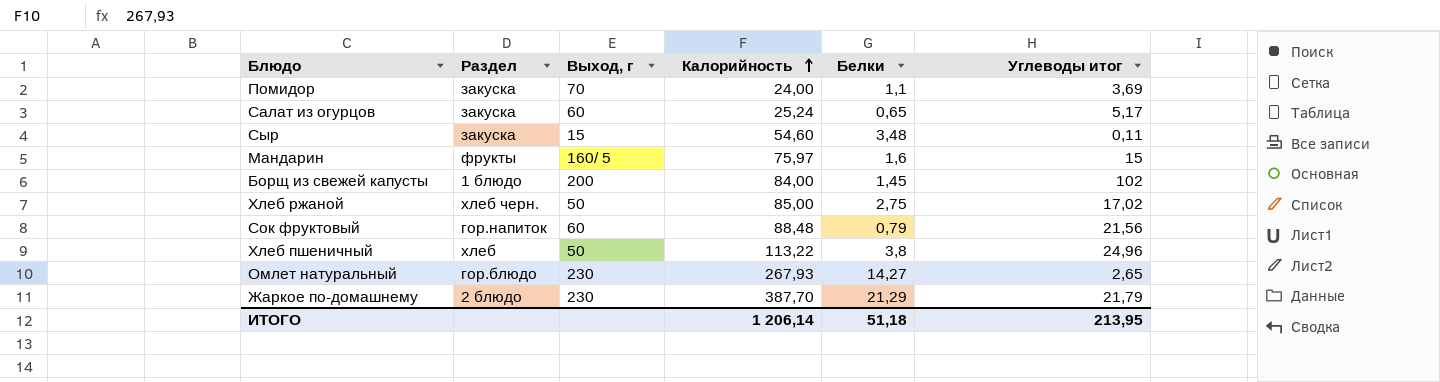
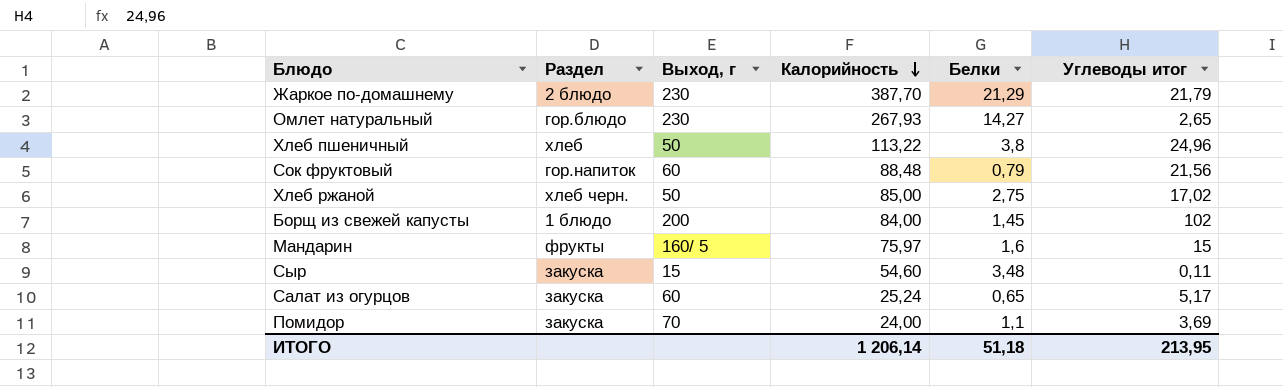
row order: Калорийность ascending -> Калорийность descending

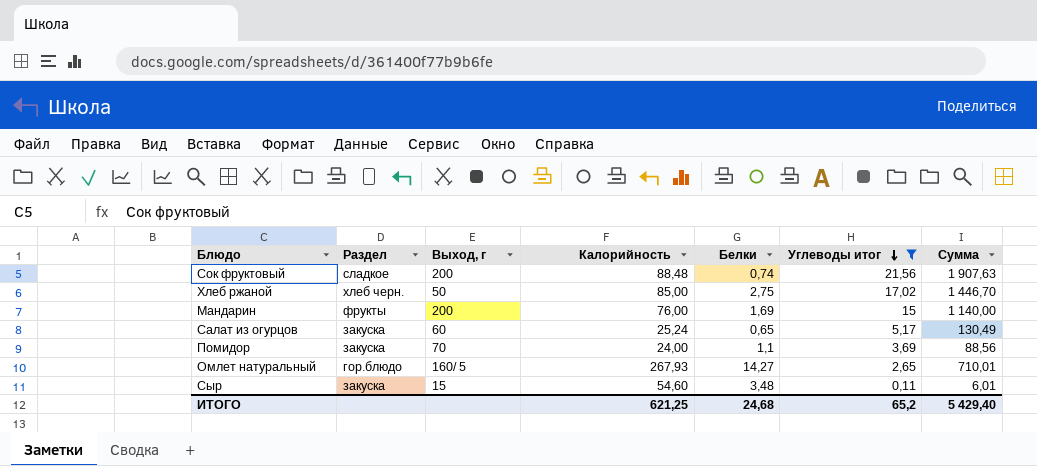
filter: none -> Углеводы итог <= 21,56
row order: Калорийность descending -> Углеводы итог descending
column Сумма | formula: none -> [Калорийность] * [Углеводы итог]
Сок фруктовый | Раздел: гор.напиток -> сладкое
Сок фруктовый | Выход, г: 60 -> 200
Сок фруктовый | Белки: 0,79 -> 0,74
Мандарин | Выход, г: 160/ 5 -> 200
Мандарин | Калорийность: 75,97 -> 76,00
Мандарин | Белки: 1,6 -> 1,69
Омлет натуральный | Выход, г: 230 -> 160/ 5
ИТОГО | Калорийность: 1 206,14 -> 621,25
ИТОГО | Белки: 51,18 -> 24,68
ИТОГО | Углеводы итог: 213,95 -> 65,2

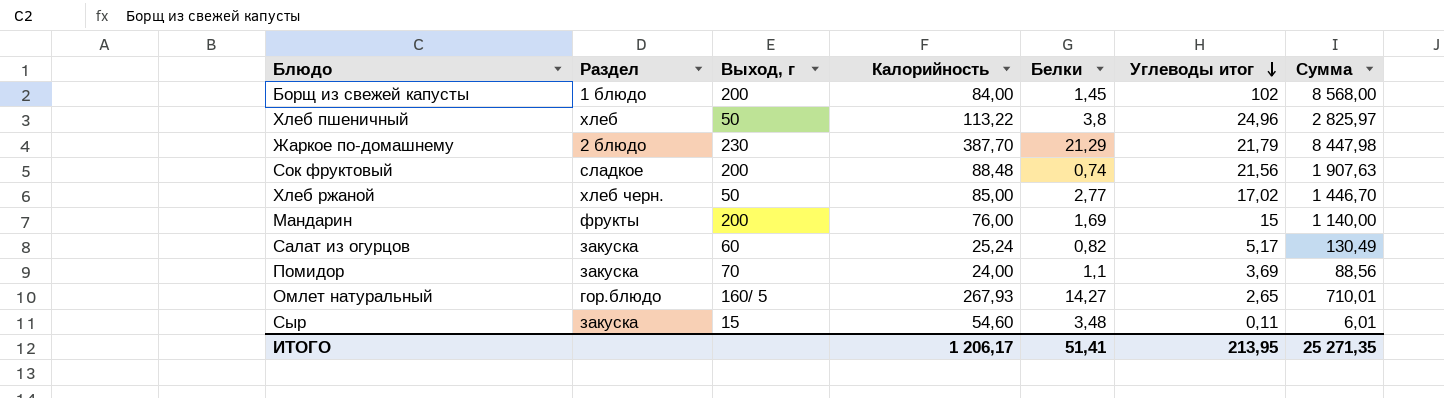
filter: Углеводы итог <= 21,56 -> none
Хлеб ржаной | Белки: 2,75 -> 2,77
Салат из огурцов | Белки: 0,65 -> 0,82
ИТОГО | Калорийность: 621,25 -> 1 206,17
ИТОГО | Белки: 24,68 -> 51,41
ИТОГО | Углеводы итог: 65,2 -> 213,95
ИТОГО | Сумма: 5 429,40 -> 25 271,35

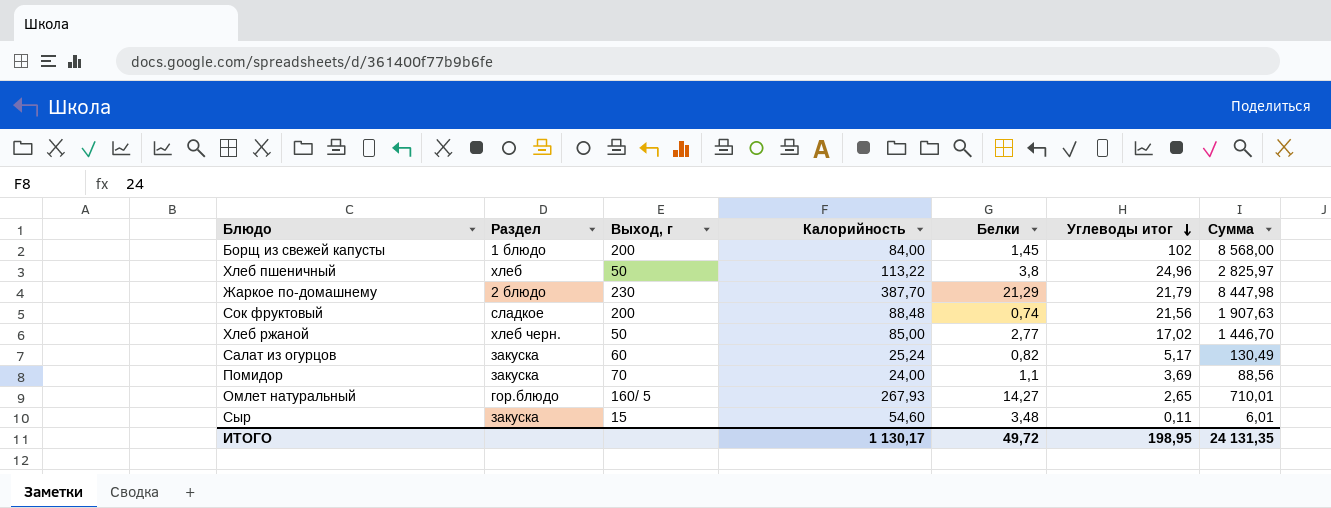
row Мандарин: фрукты | 200 | 76,00 | 1,69 | 15 | 1 140,00 -> none
ИТОГО | Калорийность: 1 206,17 -> 1 130,17
ИТОГО | Белки: 51,41 -> 49,72
ИТОГО | Углеводы итог: 213,95 -> 198,95
ИТОГО | Сумма: 25 271,35 -> 24 131,35

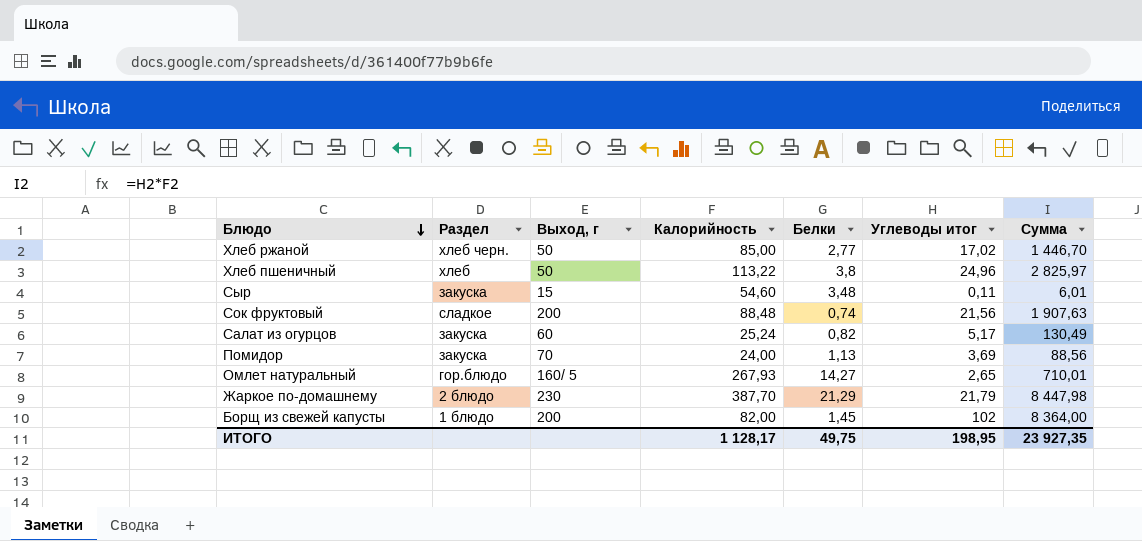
row order: Углеводы итог descending -> Блюдо descending
Помидор | Белки: 1,1 -> 1,13
Борщ из свежей капусты | Калорийность: 84,00 -> 82,00
Борщ из свежей капусты | Сумма: 8 568,00 -> 8 364,00
ИТОГО | Калорийность: 1 130,17 -> 1 128,17
ИТОГО | Белки: 49,72 -> 49,75
ИТОГО | Сумма: 24 131,35 -> 23 927,35

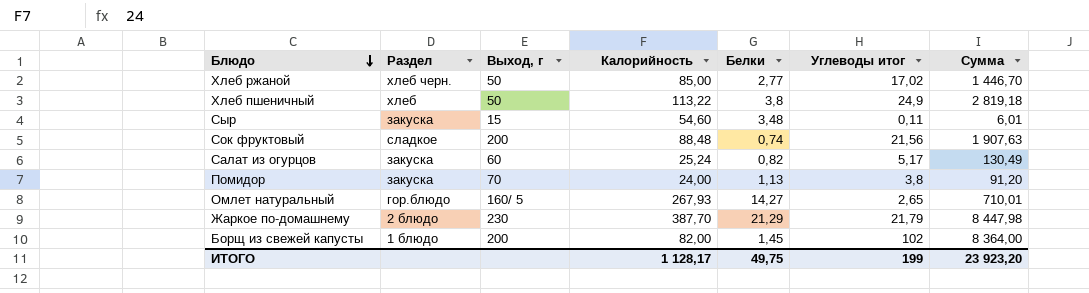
Хлеб пшеничный | Углеводы итог: 24,96 -> 24,9
Хлеб пшеничный | Сумма: 2 825,97 -> 2 819,18
Помидор | Углеводы итог: 3,69 -> 3,8
Помидор | Сумма: 88,56 -> 91,20
ИТОГО | Углеводы итог: 198,95 -> 199
ИТОГО | Сумма: 23 927,35 -> 23 923,20

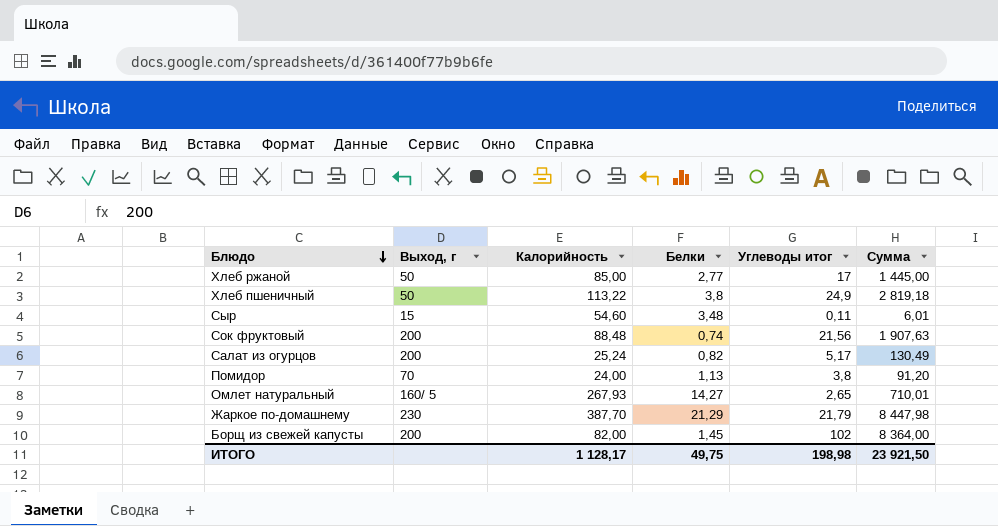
column Раздел | position: 2 -> none
Хлеб ржаной | Углеводы итог: 17,02 -> 17
Хлеб ржаной | Сумма: 1 446,70 -> 1 445,00
Салат из огурцов | Выход, г: 60 -> 200
ИТОГО | Углеводы итог: 199 -> 198,98
ИТОГО | Сумма: 23 923,20 -> 23 921,50

